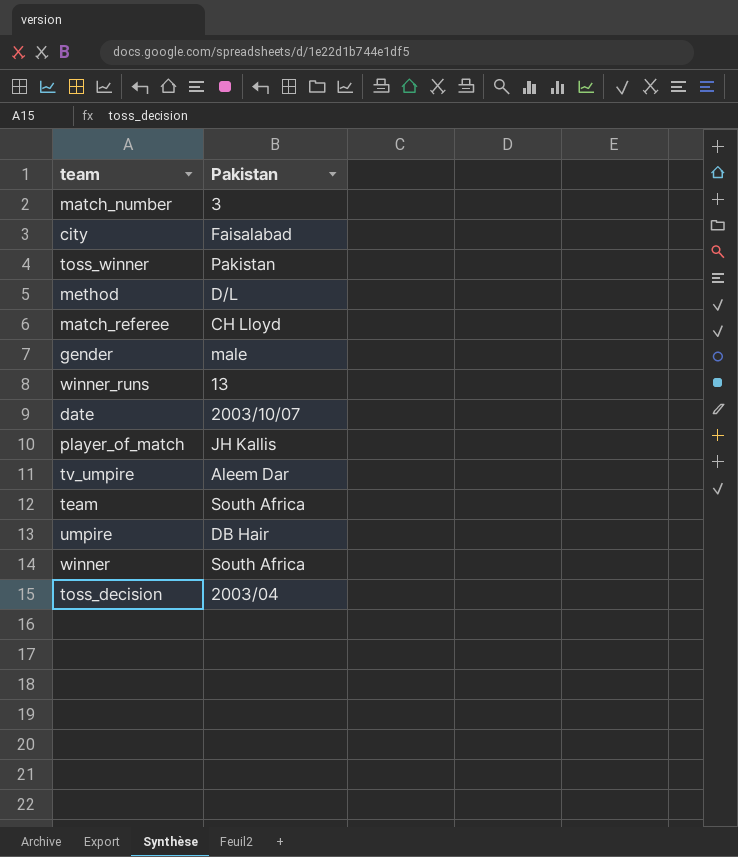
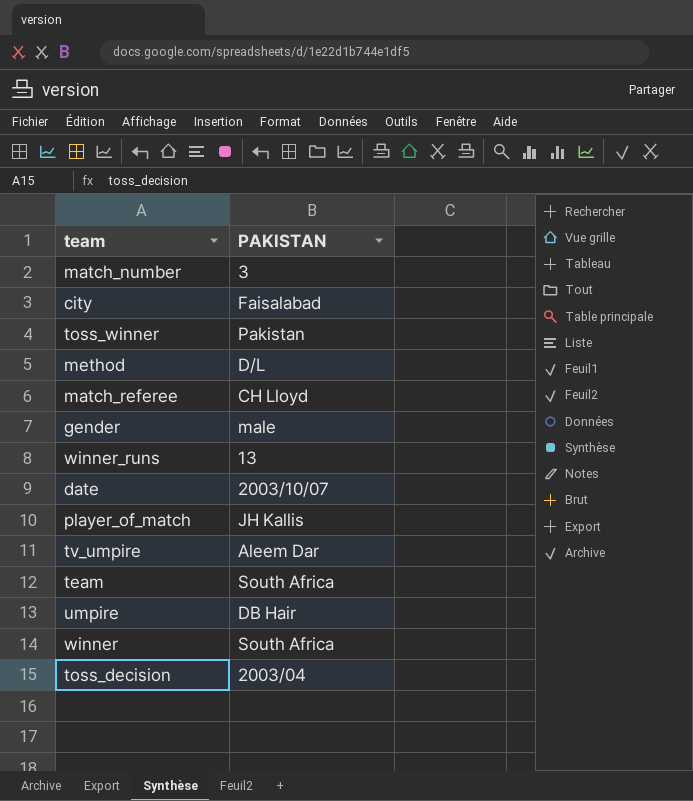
column name: Pakistan -> PAKISTAN

